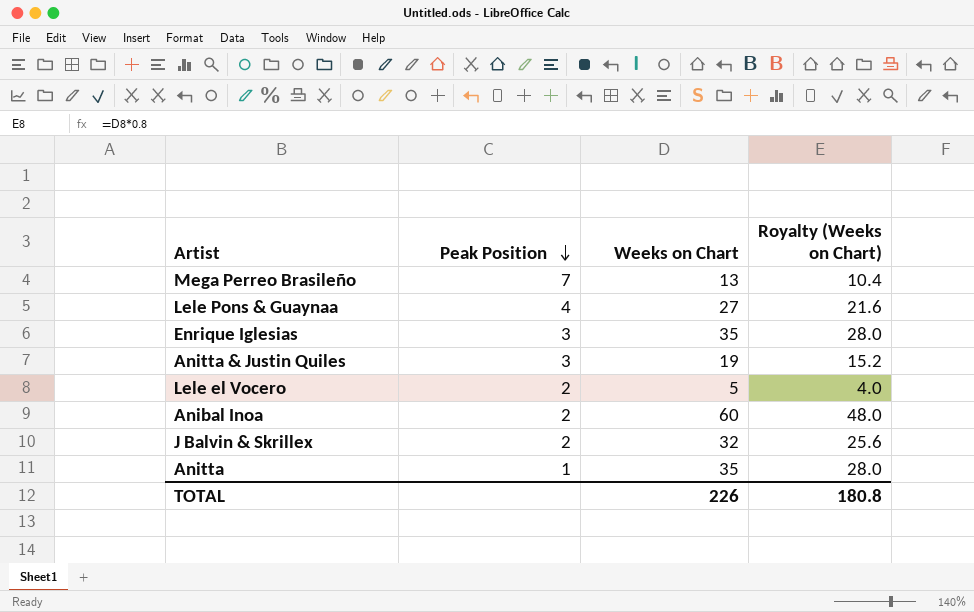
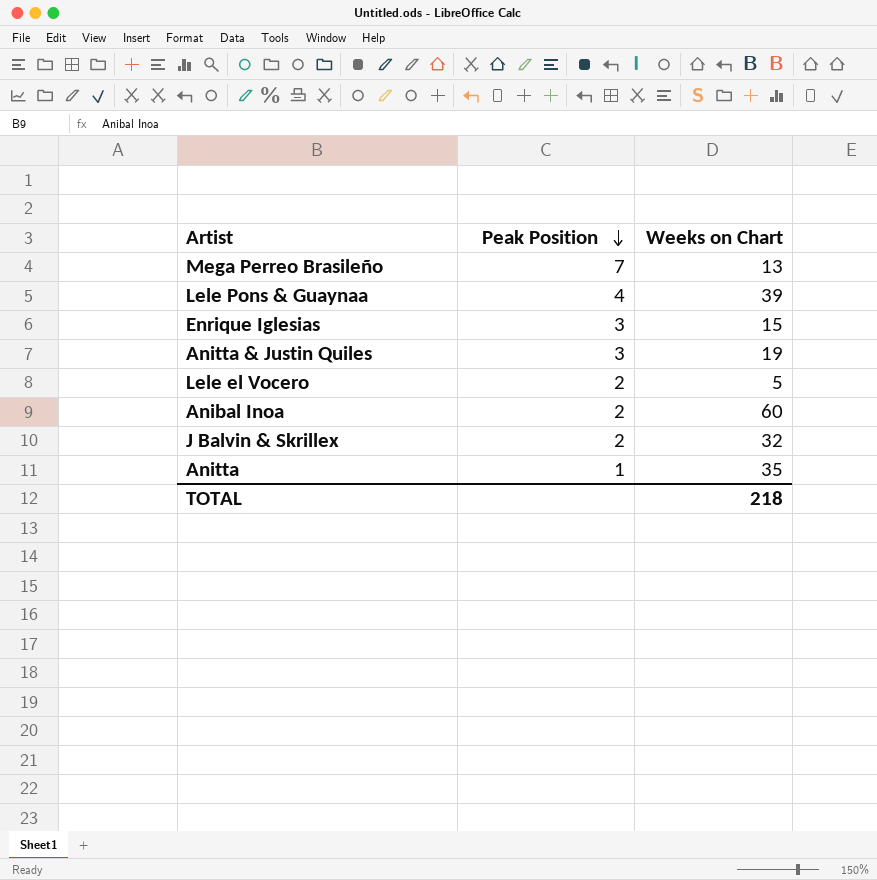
column Royalty (Weeks on Chart) | formula: [Weeks on Chart] * 0.8 -> none
Lele Pons & Guaynaa | Weeks on Chart: 27 -> 39
Enrique Iglesias | Weeks on Chart: 35 -> 15
TOTAL | Weeks on Chart: 226 -> 218

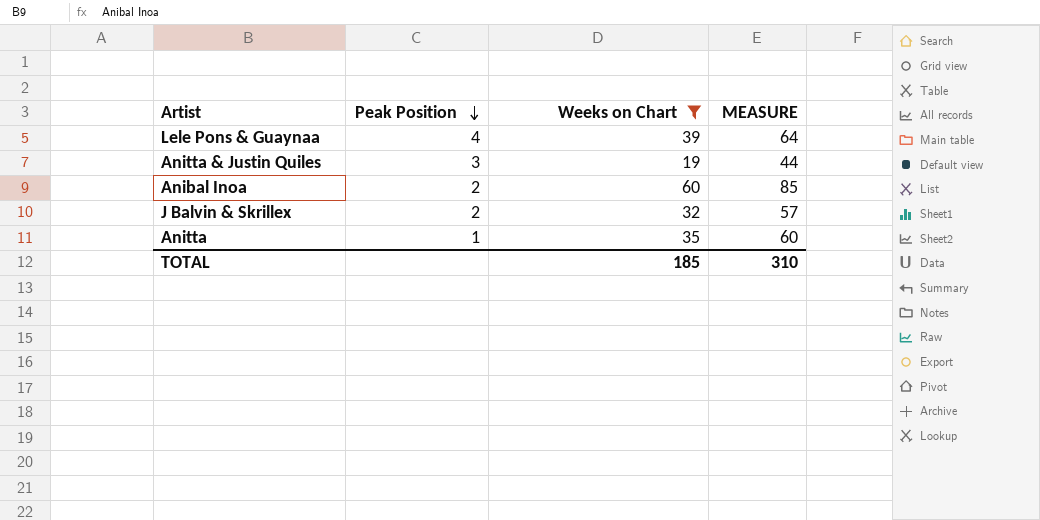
filter: none -> Weeks on Chart >= 19
column MEASURE | formula: none -> [Weeks on Chart] + 25
TOTAL | Weeks on Chart: 218 -> 185

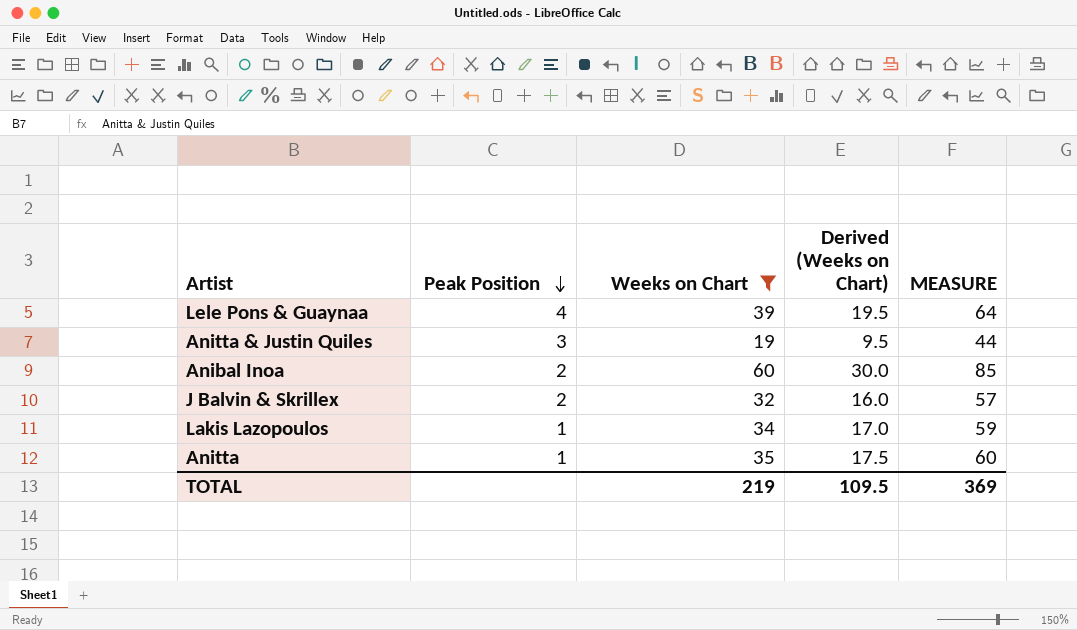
column Derived (Weeks on Chart) | formula: none -> [Weeks on Chart] * 0.5
row Lakis Lazopoulos: none -> 1 | 34 | 17.0 | 59
TOTAL | Weeks on Chart: 185 -> 219
TOTAL | MEASURE: 310 -> 369

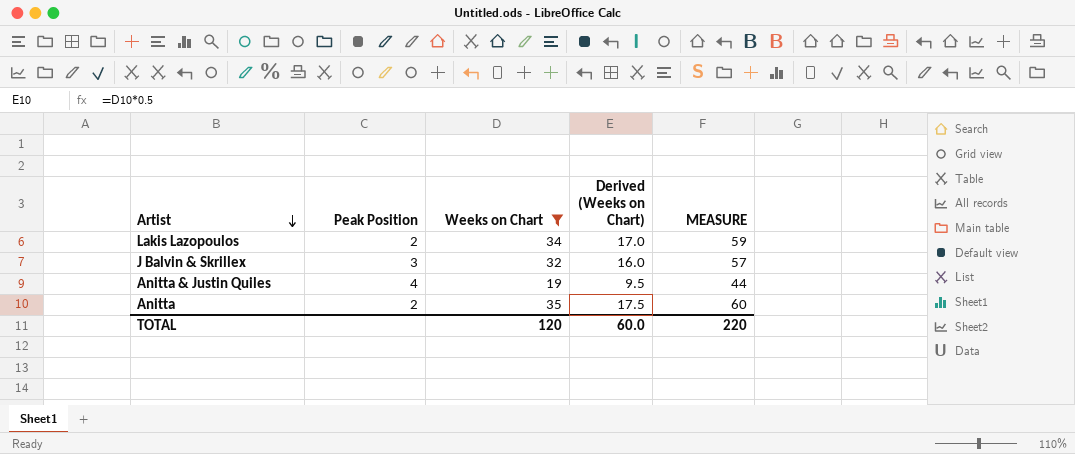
row order: Peak Position descending -> Artist descending
row Lele Pons & Guaynaa: 4 | 39 | 19.5 | 64 -> none
row Anibal Inoa: 2 | 60 | 30.0 | 85 -> none
Lakis Lazopoulos | Peak Position: 1 -> 2
J Balvin & Skrillex | Peak Position: 2 -> 3
Anitta & Justin Quiles | Peak Position: 3 -> 4
Anitta | Peak Position: 1 -> 2
TOTAL | Weeks on Chart: 219 -> 120
TOTAL | Derived (Weeks on Chart): 109.5 -> 60.0
TOTAL | MEASURE: 369 -> 220

